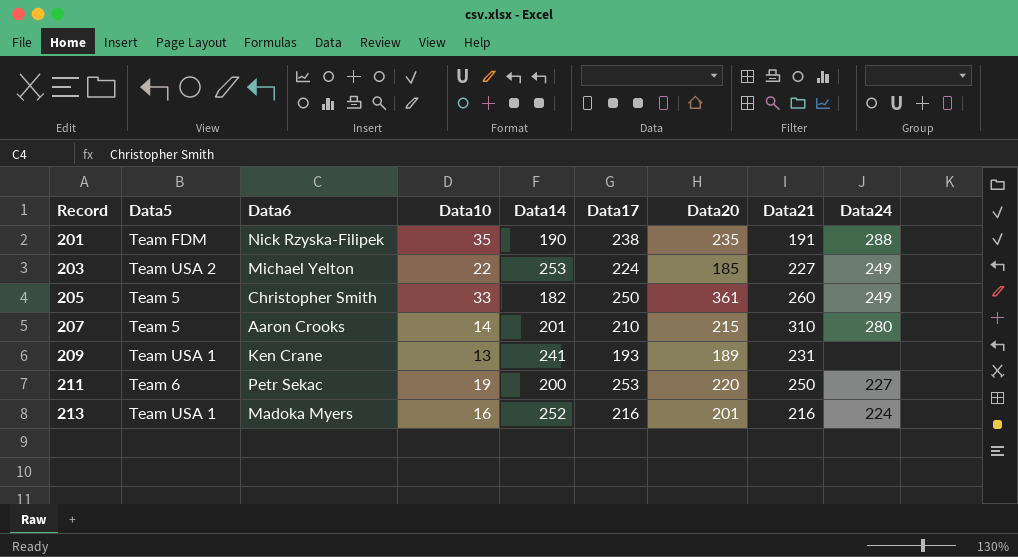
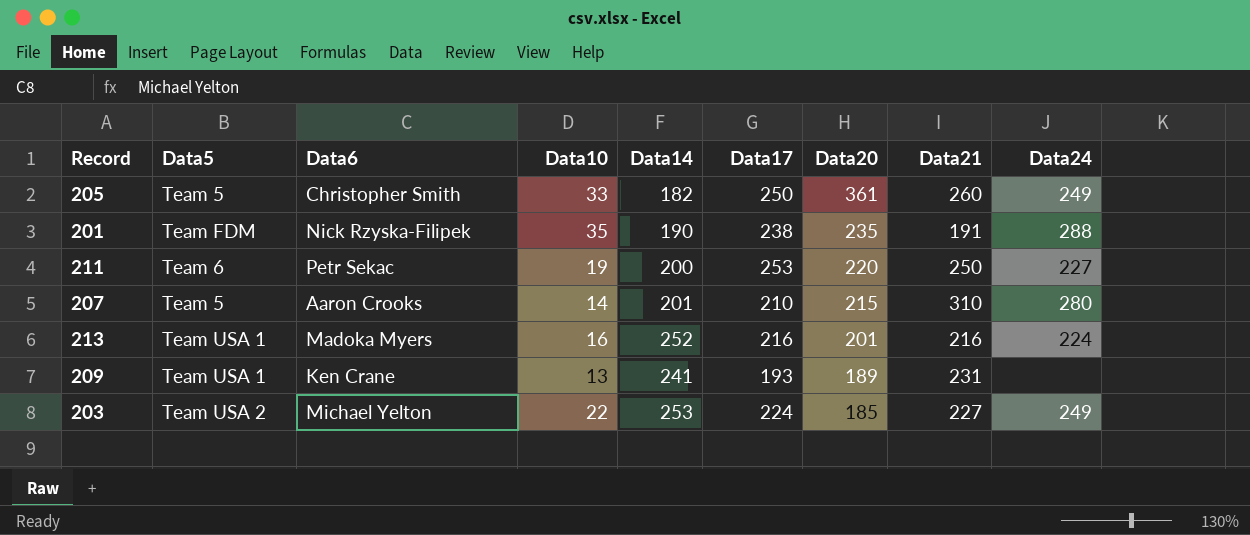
row order: Record ascending -> Data20 descending

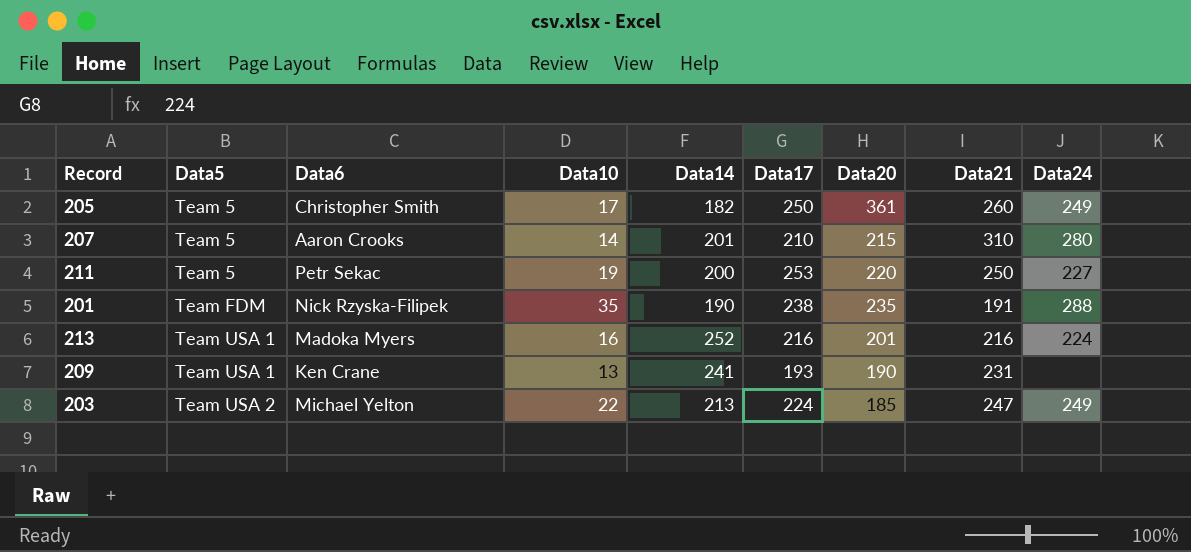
row order: Data20 descending -> Data5 ascending
205 | Data10: 33 -> 17
211 | Data5: Team 6 -> Team 5
209 | Data20: 189 -> 190
203 | Data14: 253 -> 213
203 | Data21: 227 -> 247

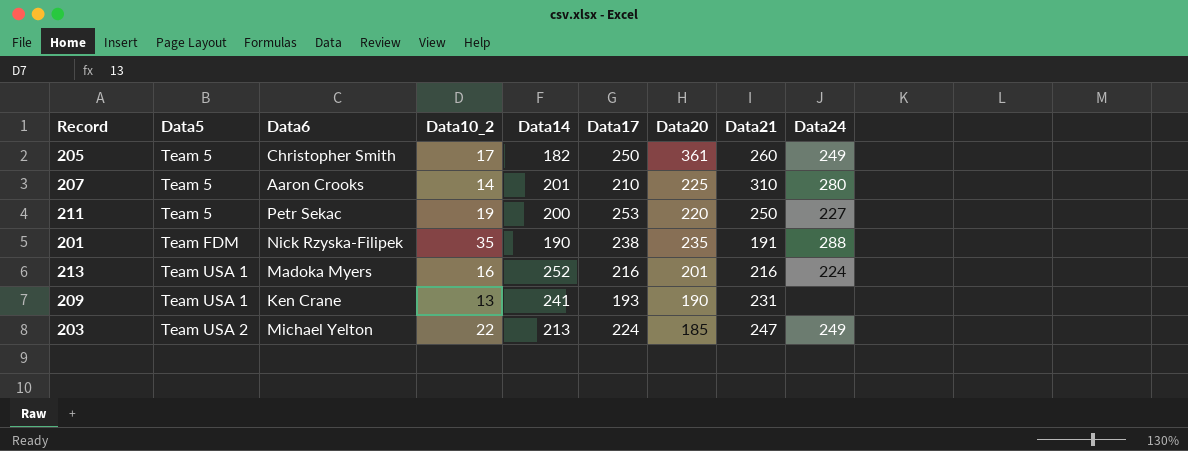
column name: Data10 -> Data10_2
207 | Data20: 215 -> 225

